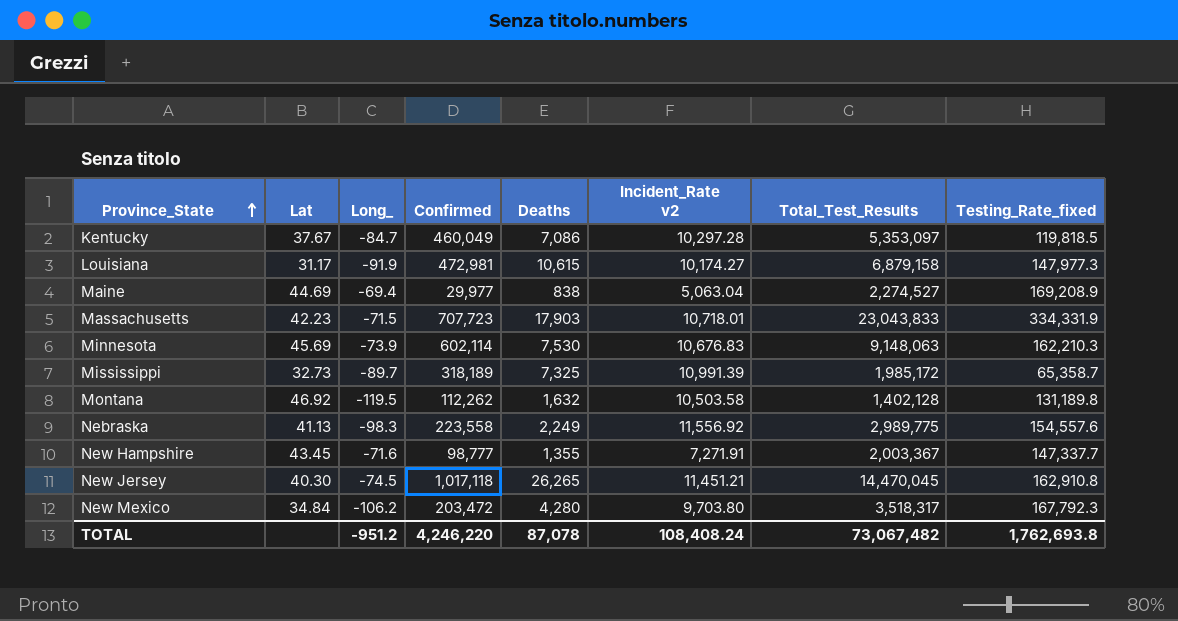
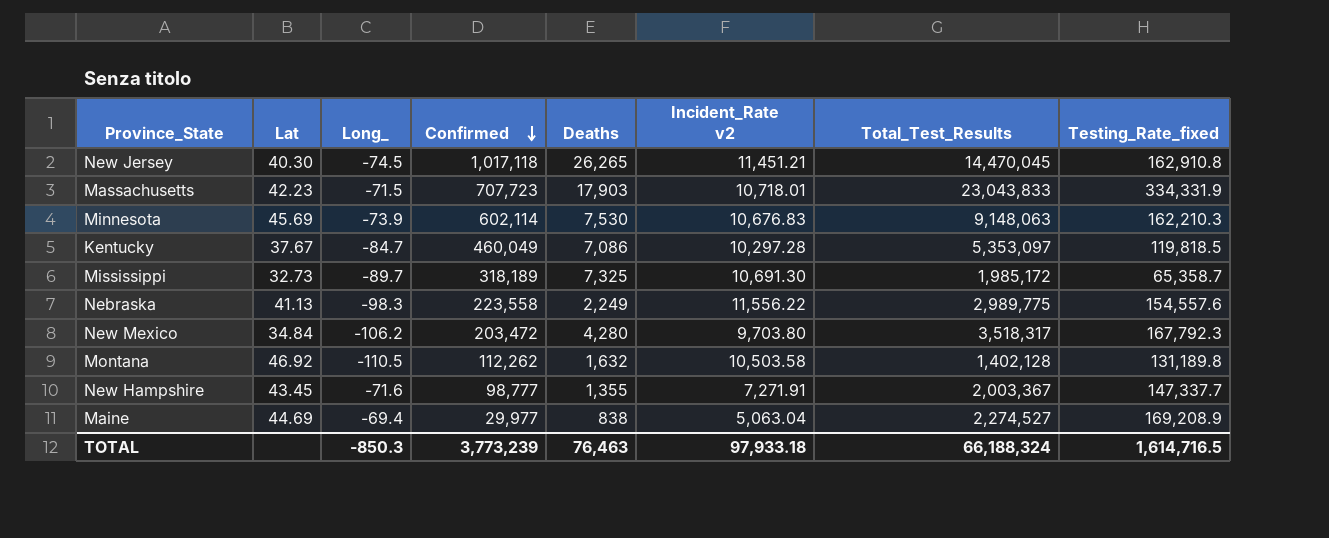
row order: Province_State ascending -> Confirmed descending
row Louisiana: 31.17 | -91.9 | 472,981 | 10,615 | 10,174.27 | 6,879,158 | 147,977.3 -> none
Mississippi | Incident_Rate v2: 10,991.39 -> 10,691.30
Nebraska | Incident_Rate v2: 11,556.92 -> 11,556.22
Montana | Long_: -119.5 -> -110.5
TOTAL | Long_: -951.2 -> -850.3
TOTAL | Confirmed: 4,246,220 -> 3,773,239
TOTAL | Deaths: 87,078 -> 76,463
TOTAL | Incident_Rate v2: 108,408.24 -> 97,933.18
TOTAL | Total_Test_Results: 73,067,482 -> 66,188,324
TOTAL | Testing_Rate_fixed: 1,762,693.8 -> 1,614,716.5

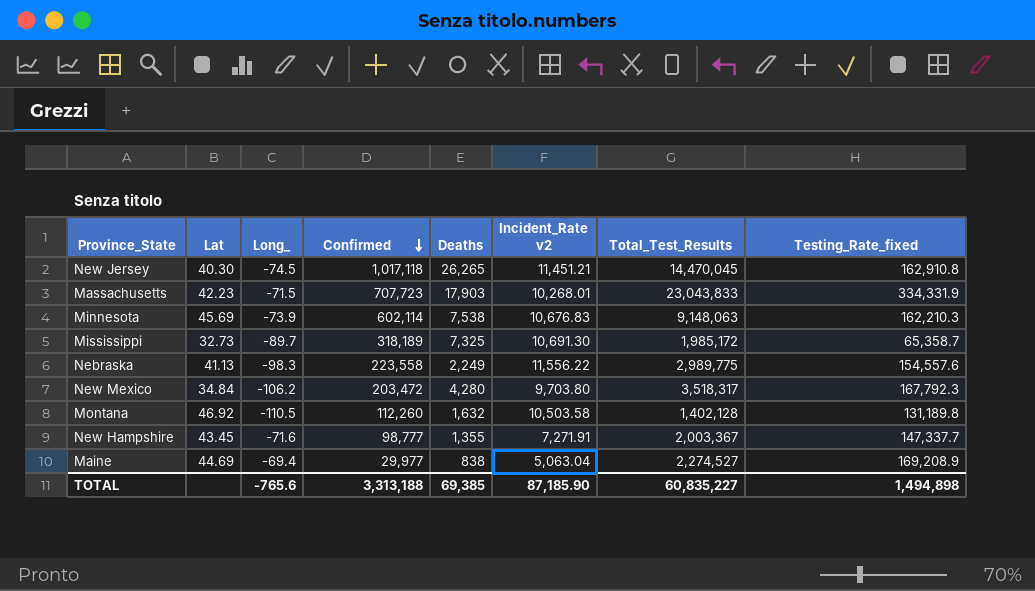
row Kentucky: 37.67 | -84.7 | 460,049 | 7,086 | 10,297.28 | 5,353,097 | 119,818.5 -> none
Massachusetts | Incident_Rate v2: 10,718.01 -> 10,268.01
Minnesota | Deaths: 7,530 -> 7,538
Montana | Confirmed: 112,262 -> 112,260
TOTAL | Long_: -850.3 -> -765.6
TOTAL | Confirmed: 3,773,239 -> 3,313,188
TOTAL | Deaths: 76,463 -> 69,385
TOTAL | Incident_Rate v2: 97,933.18 -> 87,185.90
TOTAL | Total_Test_Results: 66,188,324 -> 60,835,227
TOTAL | Testing_Rate_fixed: 1,614,716.5 -> 1,494,898

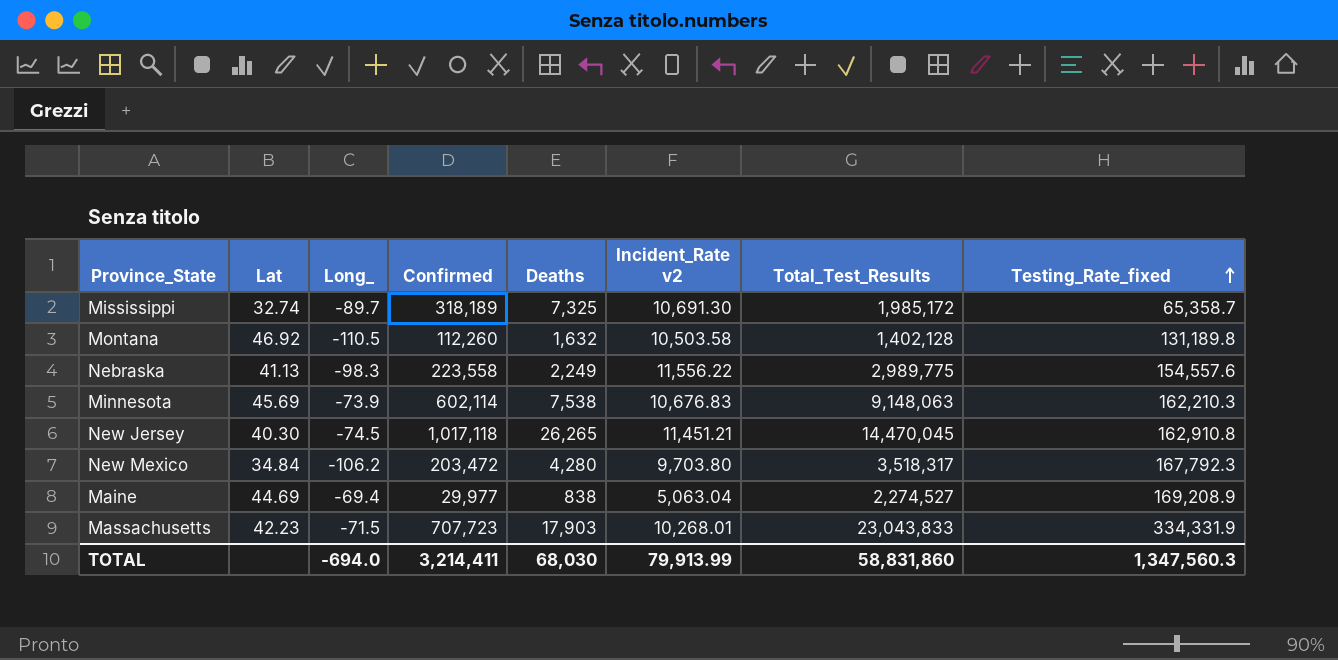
row order: Confirmed descending -> Testing_Rate_fixed ascending
row New Hampshire: 43.45 | -71.6 | 98,777 | 1,355 | 7,271.91 | 2,003,367 | 147,337.7 -> none
Mississippi | Lat: 32.73 -> 32.74
TOTAL | Long_: -765.6 -> -694.0
TOTAL | Confirmed: 3,313,188 -> 3,214,411
TOTAL | Deaths: 69,385 -> 68,030
TOTAL | Incident_Rate v2: 87,185.90 -> 79,913.99
TOTAL | Total_Test_Results: 60,835,227 -> 58,831,860
TOTAL | Testing_Rate_fixed: 1,494,898 -> 1,347,560.3

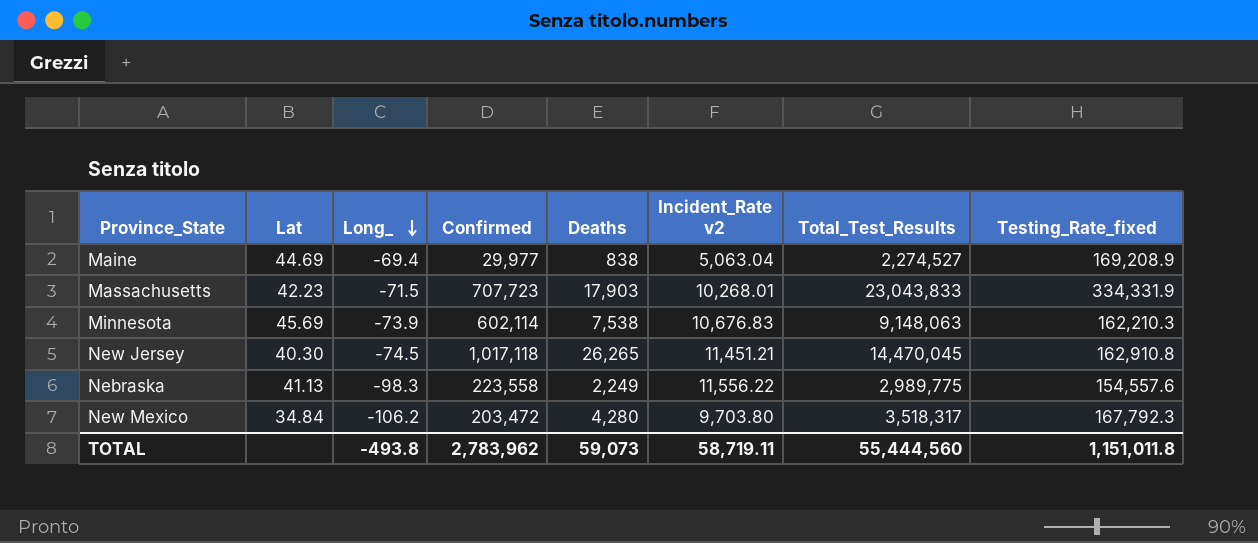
row order: Testing_Rate_fixed ascending -> Long_ descending
row Mississippi: 32.74 | -89.7 | 318,189 | 7,325 | 10,691.30 | 1,985,172 | 65,358.7 -> none
row Montana: 46.92 | -110.5 | 112,260 | 1,632 | 10,503.58 | 1,402,128 | 131,189.8 -> none
TOTAL | Long_: -694.0 -> -493.8
TOTAL | Confirmed: 3,214,411 -> 2,783,962
TOTAL | Deaths: 68,030 -> 59,073
TOTAL | Incident_Rate v2: 79,913.99 -> 58,719.11
TOTAL | Total_Test_Results: 58,831,860 -> 55,444,560
TOTAL | Testing_Rate_fixed: 1,347,560.3 -> 1,151,011.8

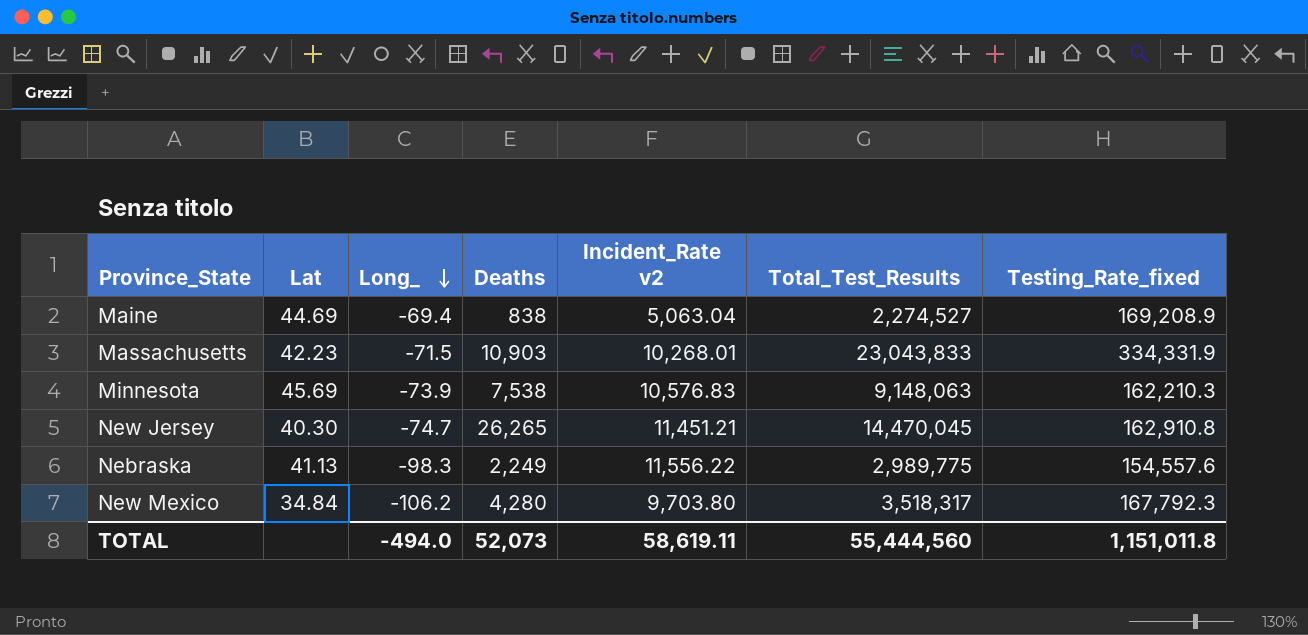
column Confirmed | position: 4 -> none
Massachusetts | Deaths: 17,903 -> 10,903
Minnesota | Incident_Rate v2: 10,676.83 -> 10,576.83
New Jersey | Long_: -74.5 -> -74.7
TOTAL | Long_: -493.8 -> -494.0
TOTAL | Deaths: 59,073 -> 52,073
TOTAL | Incident_Rate v2: 58,719.11 -> 58,619.11

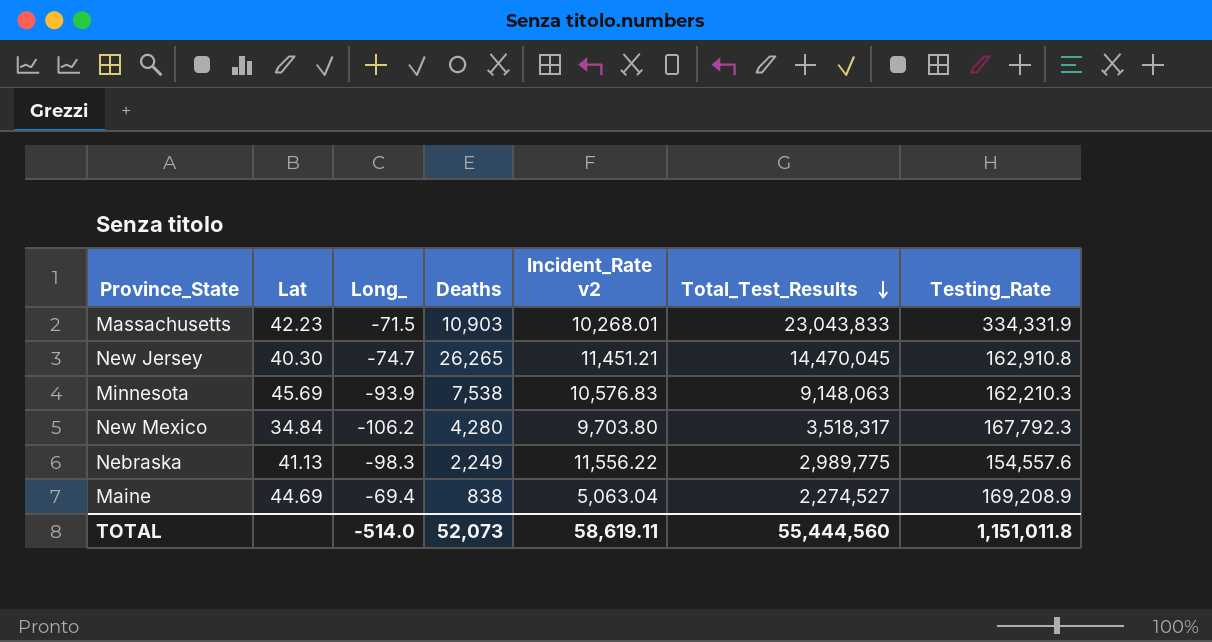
row order: Long_ descending -> Total_Test_Results descending
column name: Testing_Rate_fixed -> Testing_Rate
Minnesota | Long_: -73.9 -> -93.9
TOTAL | Long_: -494.0 -> -514.0

